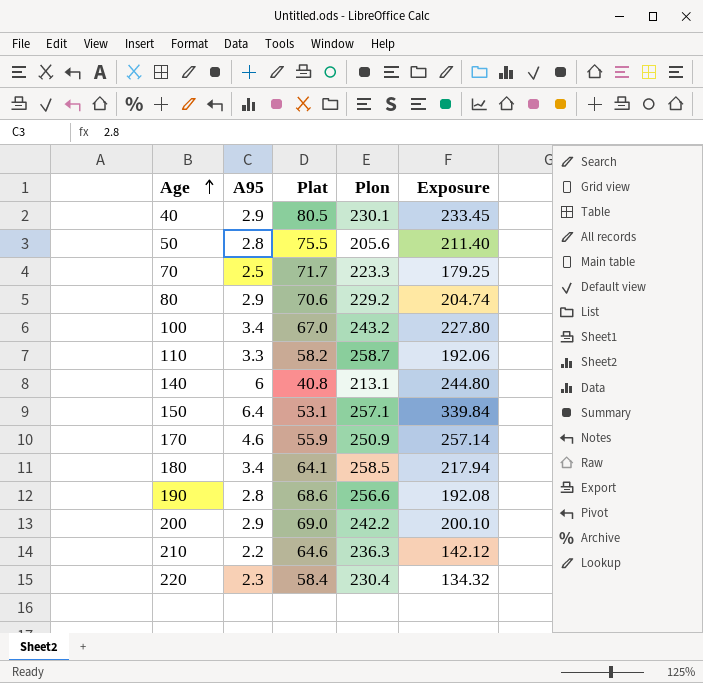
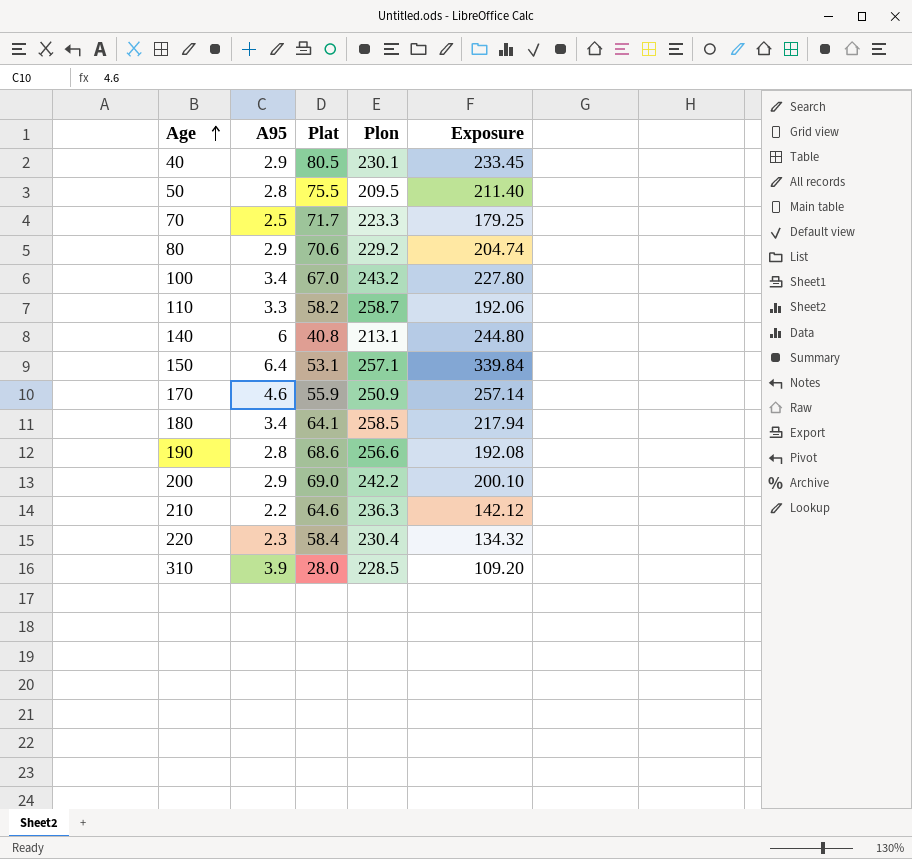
50 | Plon: 205.6 -> 209.5
row 310: none -> 3.9 | 28.0 | 228.5 | 109.20

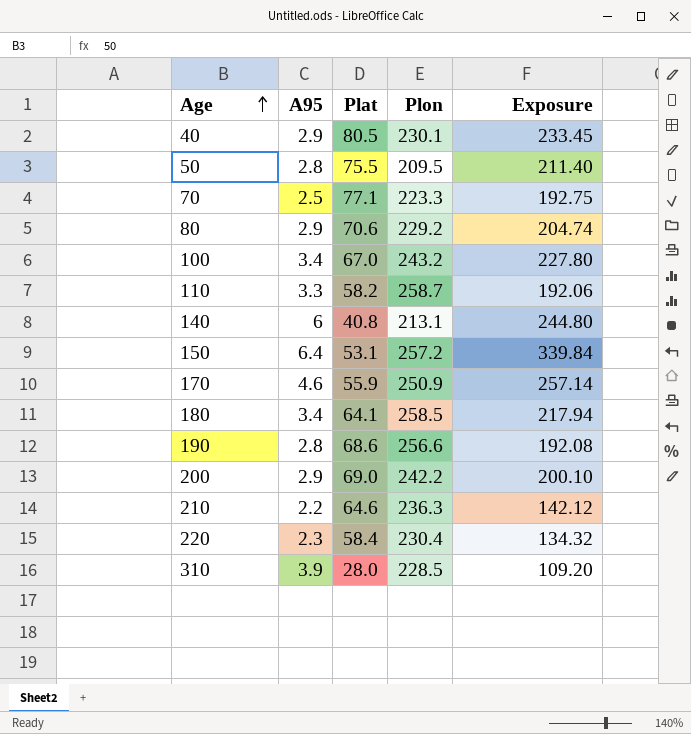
70 | Plat: 71.7 -> 77.1
70 | Exposure: 179.25 -> 192.75
150 | Plon: 257.1 -> 257.2

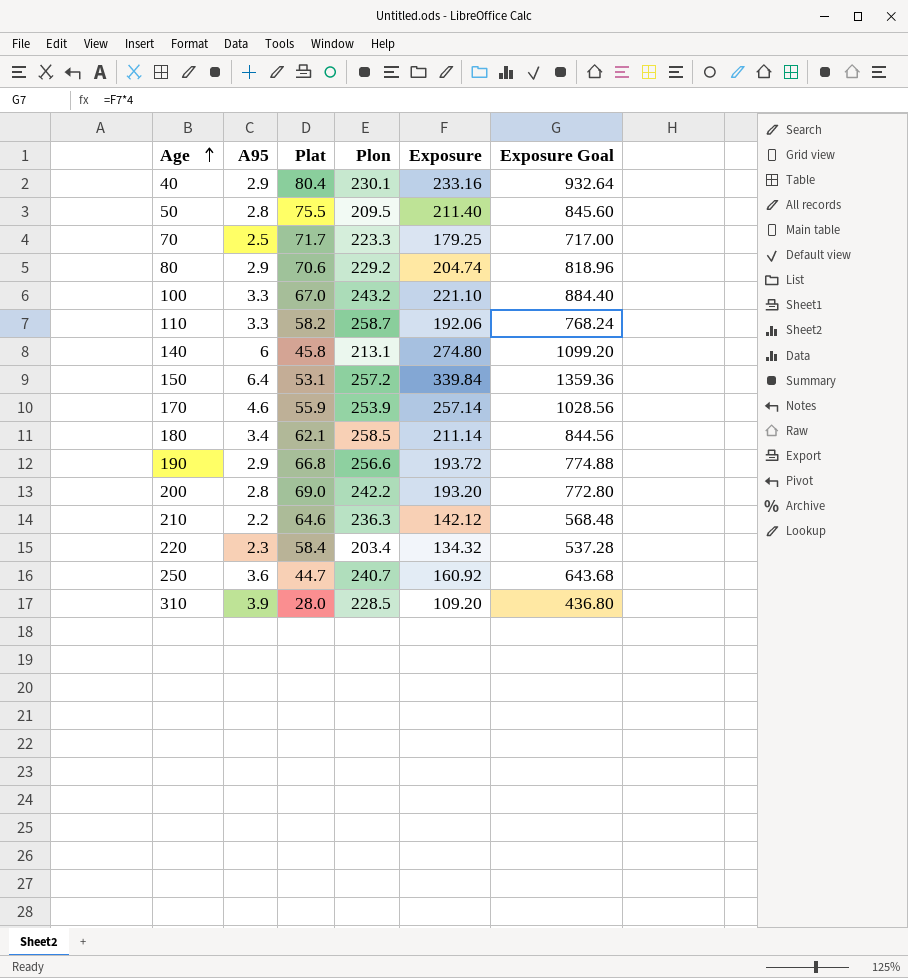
column Exposure Goal | formula: none -> [Exposure] * 4
40 | Plat: 80.5 -> 80.4
40 | Exposure: 233.45 -> 233.16
70 | Plat: 77.1 -> 71.7
70 | Exposure: 192.75 -> 179.25
100 | A95: 3.4 -> 3.3
100 | Exposure: 227.80 -> 221.10
140 | Plat: 40.8 -> 45.8
140 | Exposure: 244.80 -> 274.80
170 | Plon: 250.9 -> 253.9
180 | Plat: 64.1 -> 62.1
180 | Exposure: 217.94 -> 211.14
190 | A95: 2.8 -> 2.9
190 | Plat: 68.6 -> 66.8
190 | Exposure: 192.08 -> 193.72
200 | A95: 2.9 -> 2.8
200 | Exposure: 200.10 -> 193.20
220 | Plon: 230.4 -> 203.4
row 250: none -> 3.6 | 44.7 | 240.7 | 160.92 | 643.68

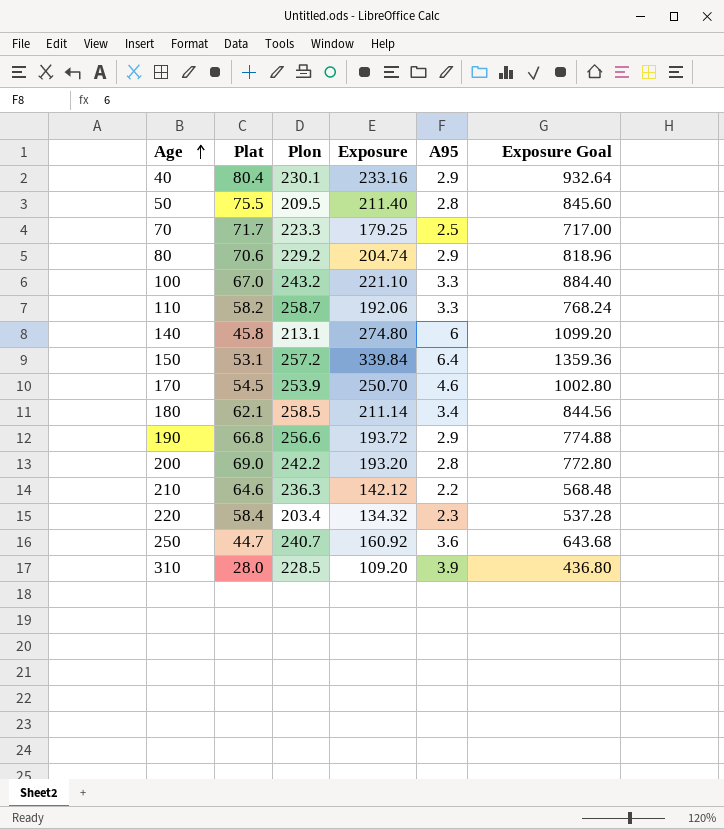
column A95 | position: 2 -> 5
170 | Plat: 55.9 -> 54.5
170 | Exposure: 257.14 -> 250.70
170 | Exposure Goal: 1028.56 -> 1002.80

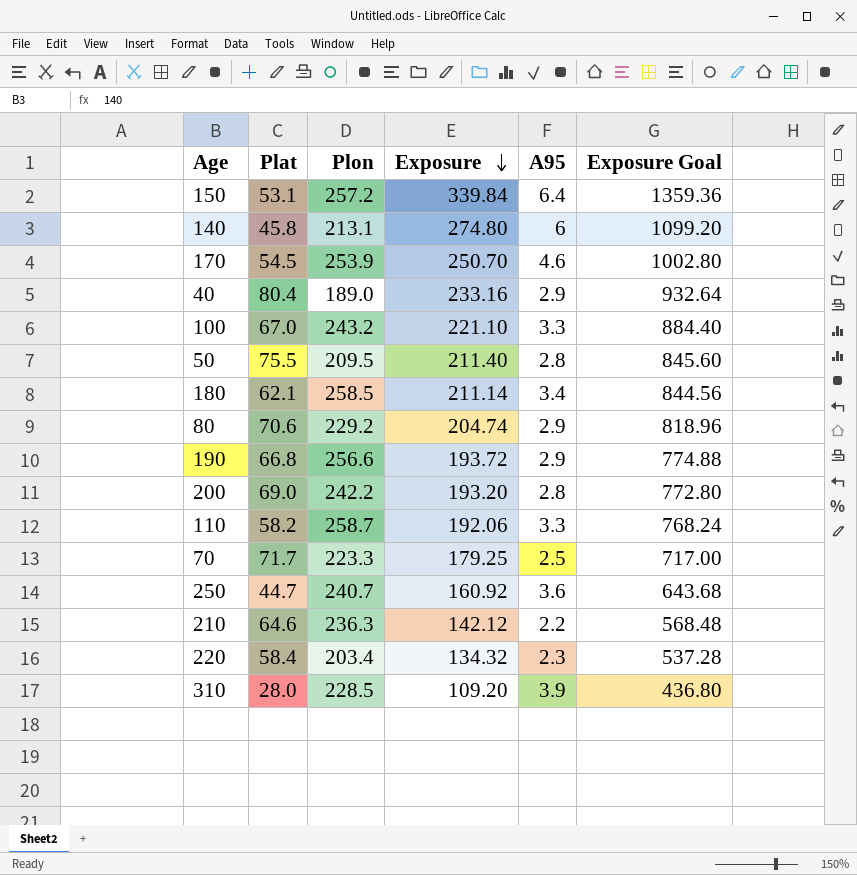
row order: Age ascending -> Exposure descending
40 | Plon: 230.1 -> 189.0

